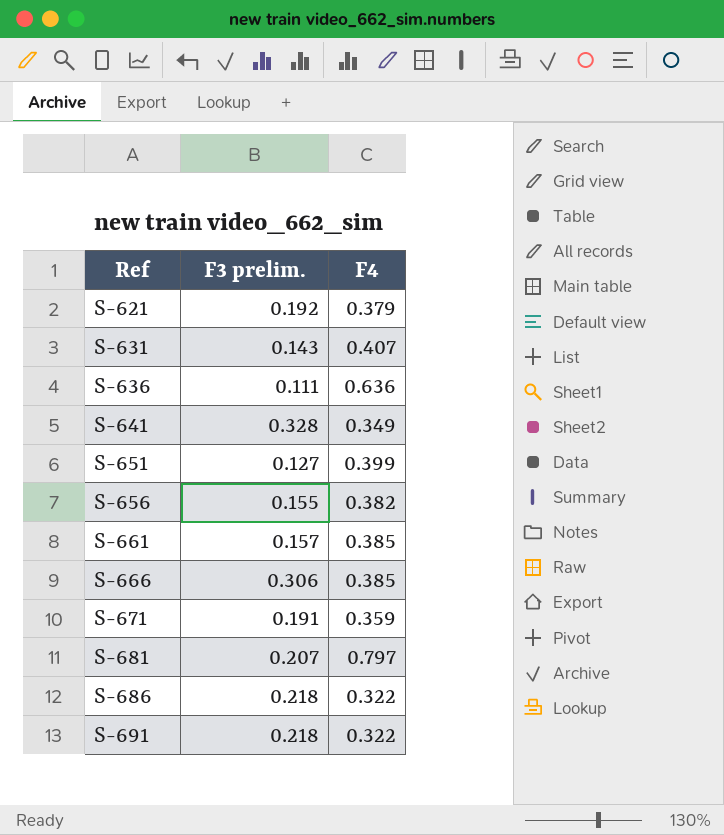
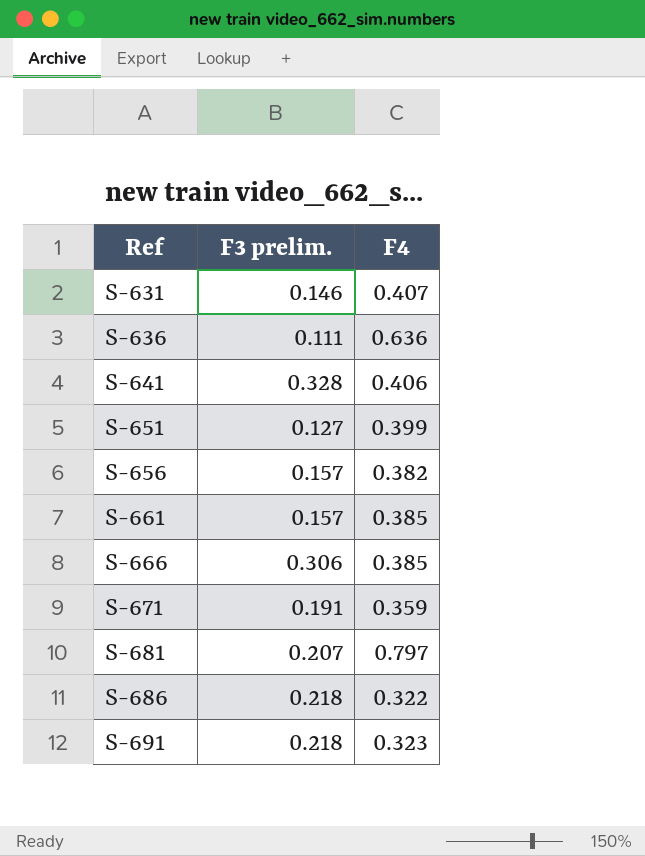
row S-621: 0.192 | 0.379 -> none
S-631 | F3 prelim.: 0.143 -> 0.146
S-641 | F4: 0.349 -> 0.406
S-656 | F3 prelim.: 0.155 -> 0.157
S-691 | F4: 0.322 -> 0.323

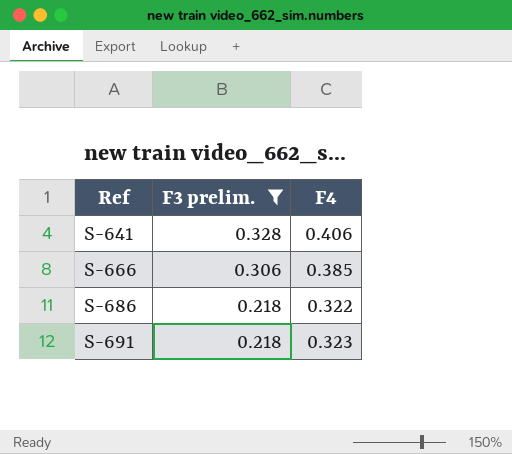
filter: none -> F3 prelim. >= 0.218

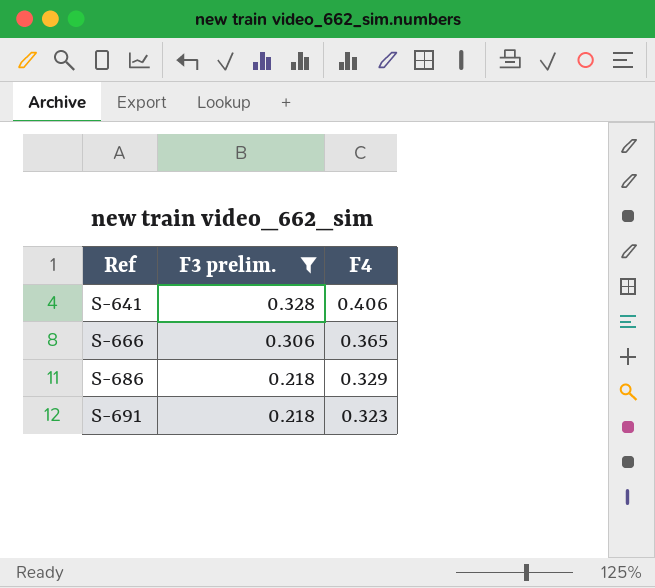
S-666 | F4: 0.385 -> 0.365
S-686 | F4: 0.322 -> 0.329

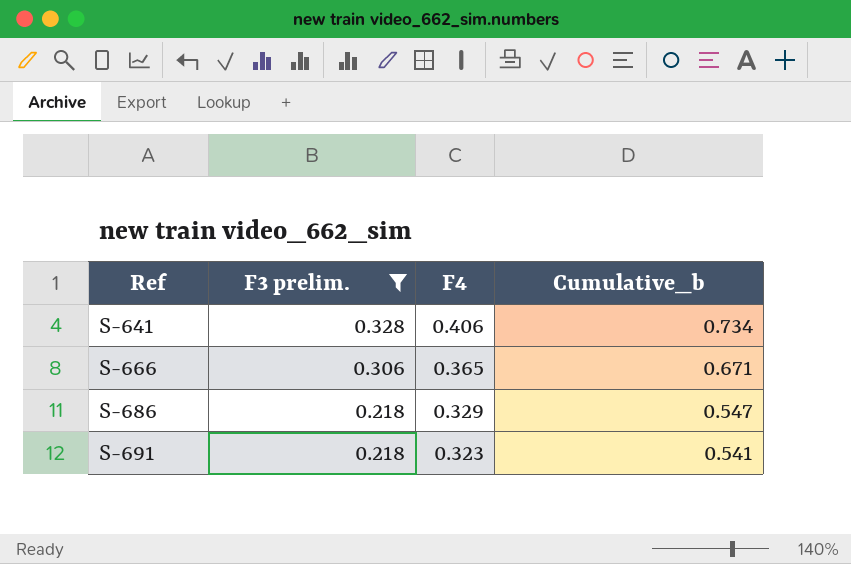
column Cumulative_b | formula: none -> [F3 prelim.] + [F4]

